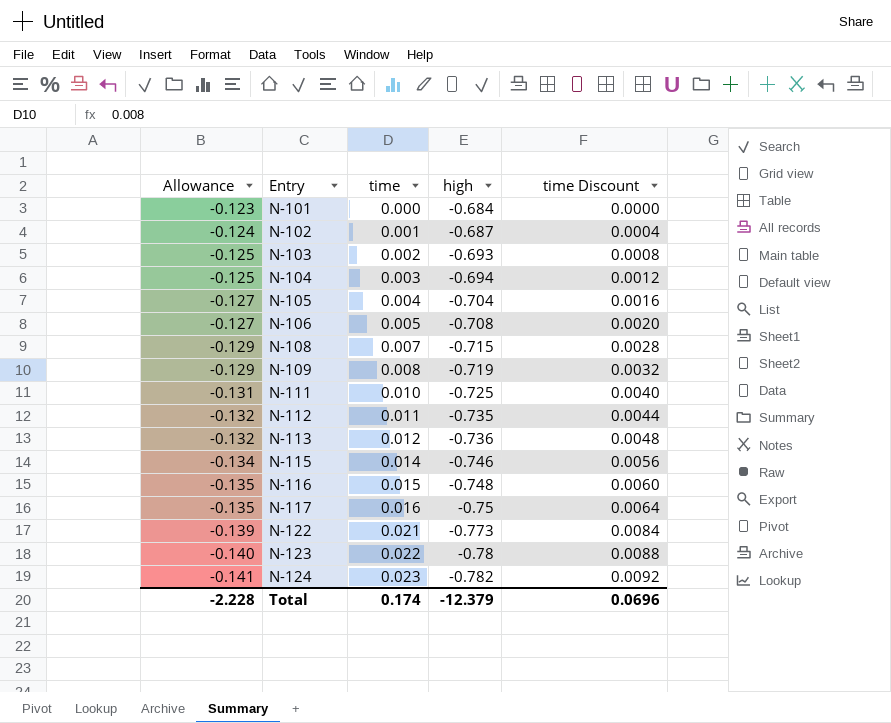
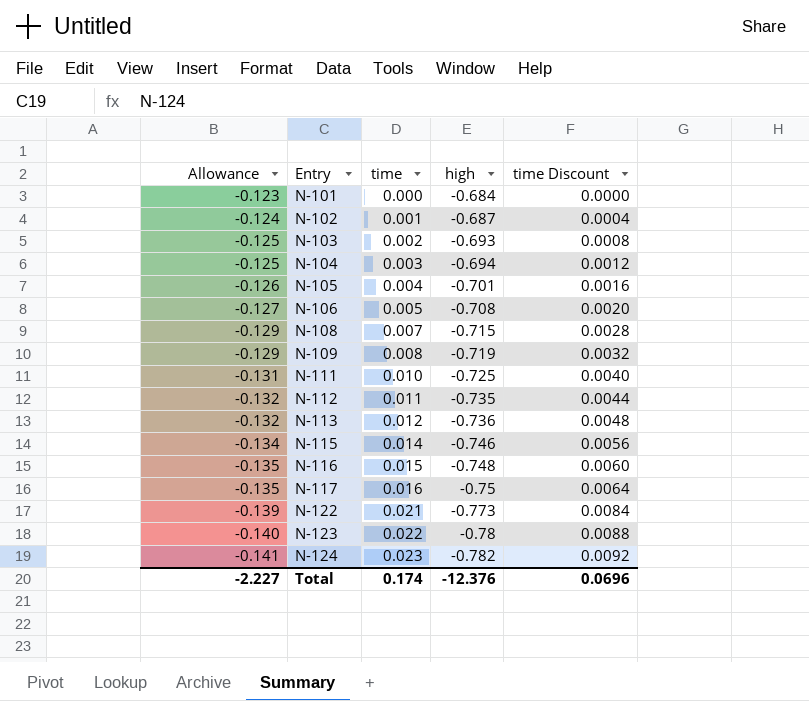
N-105 | Allowance: -0.127 -> -0.126
N-105 | high: -0.704 -> -0.701
Total | Allowance: -2.228 -> -2.227
Total | high: -12.379 -> -12.376

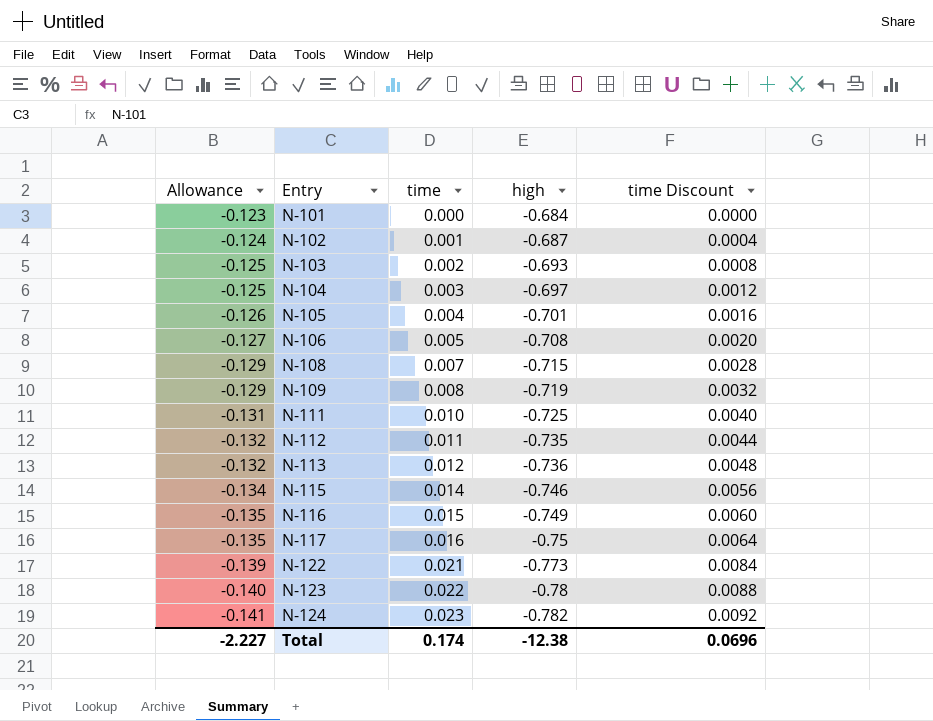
N-104 | high: -0.694 -> -0.697
N-116 | high: -0.748 -> -0.749
Total | high: -12.376 -> -12.38

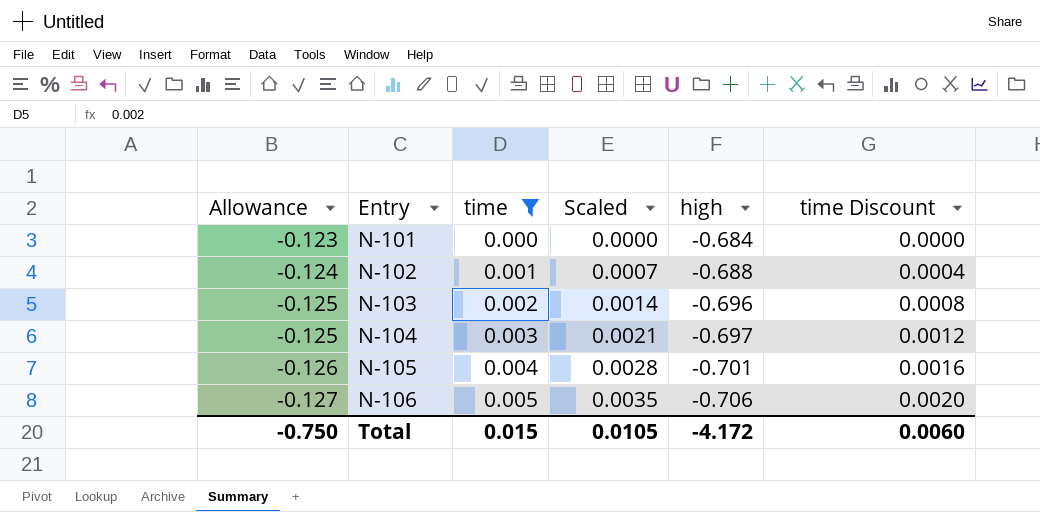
filter: none -> time <= 0.005
column Scaled | formula: none -> [time] * 0.7
N-102 | high: -0.687 -> -0.688
N-103 | high: -0.693 -> -0.696
N-106 | high: -0.708 -> -0.706
Total | Allowance: -2.227 -> -0.750
Total | time: 0.174 -> 0.015
Total | high: -12.38 -> -4.172
Total | time Discount: 0.0696 -> 0.0060

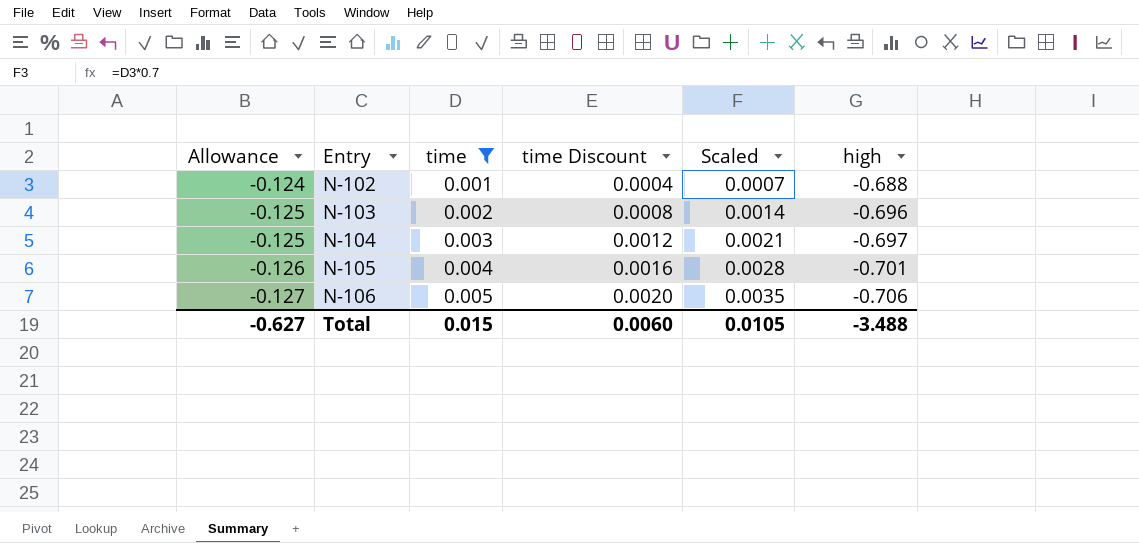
column time Discount | position: 6 -> 4
row N-101: -0.123 | 0.000 | 0.0000 | -0.684 | 0.0000 -> none
Total | Allowance: -0.750 -> -0.627
Total | high: -4.172 -> -3.488

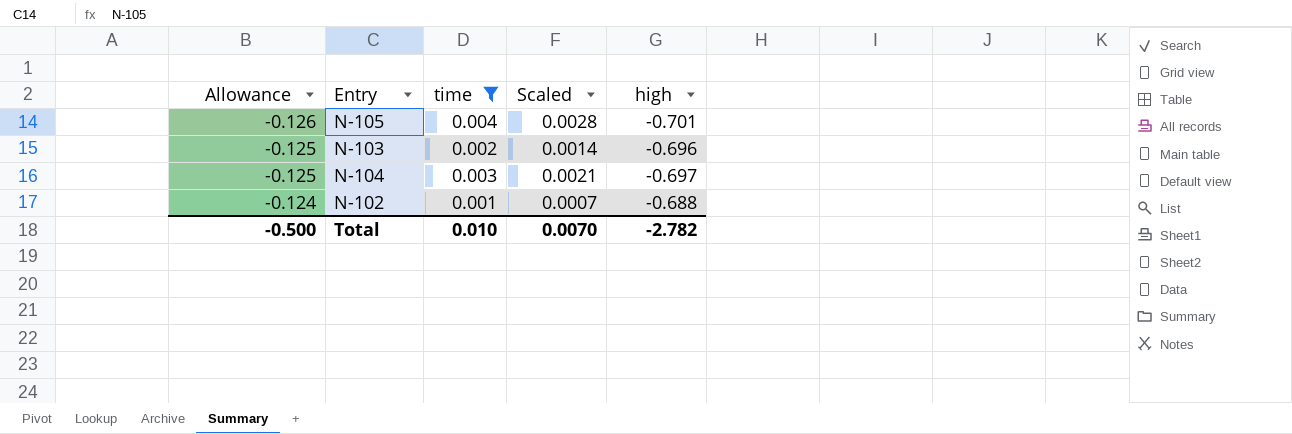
row order: Allowance descending -> Allowance ascending
column time Discount | formula: [time] * 0.4 -> none
row N-106: -0.127 | 0.005 | 0.0020 | 0.0035 | -0.706 -> none
Total | Allowance: -0.627 -> -0.500
Total | time: 0.015 -> 0.010
Total | Scaled: 0.0105 -> 0.0070
Total | high: -3.488 -> -2.782

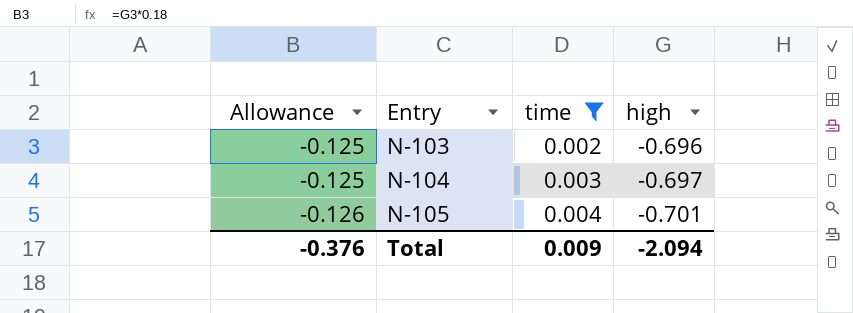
row order: Allowance ascending -> Allowance descending
column Scaled | formula: [time] * 0.7 -> none
row N-102: -0.124 | 0.001 | 0.0007 | -0.688 -> none
Total | Allowance: -0.500 -> -0.376
Total | time: 0.010 -> 0.009
Total | high: -2.782 -> -2.094

